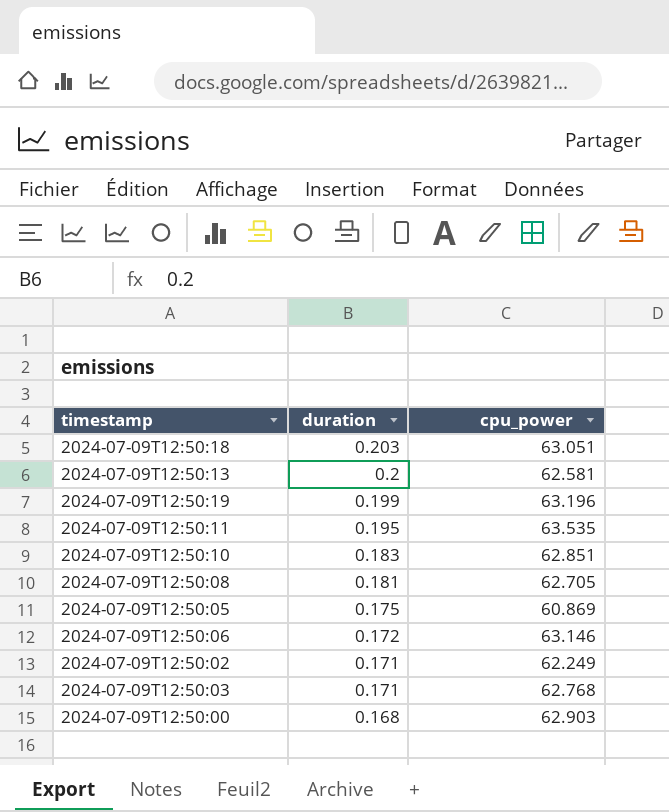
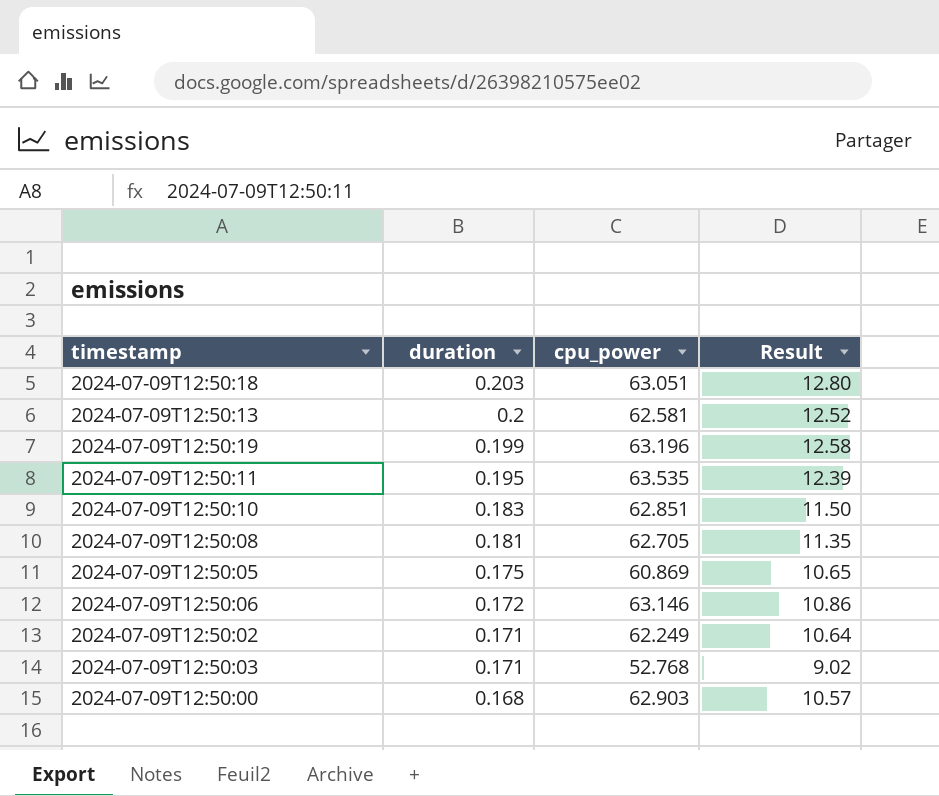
column Result | formula: none -> [duration] * [cpu_power]
2024-07-09T12:50:03 | cpu_power: 62.768 -> 52.768

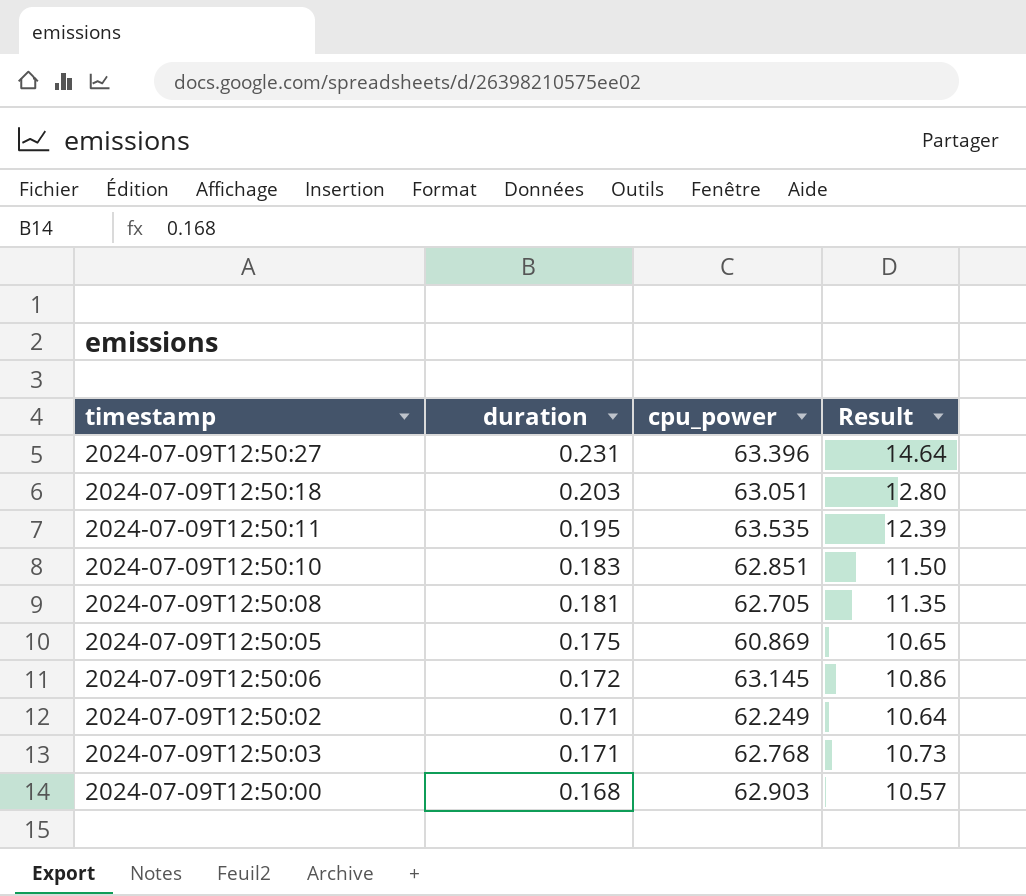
row 2024-07-09T12:50:13: 0.2 | 62.581 | 12.52 -> none
row 2024-07-09T12:50:19: 0.199 | 63.196 | 12.58 -> none
row 2024-07-09T12:50:27: none -> 0.231 | 63.396 | 14.64
2024-07-09T12:50:06 | cpu_power: 63.146 -> 63.145
2024-07-09T12:50:03 | cpu_power: 52.768 -> 62.768
2024-07-09T12:50:03 | Result: 9.02 -> 10.73

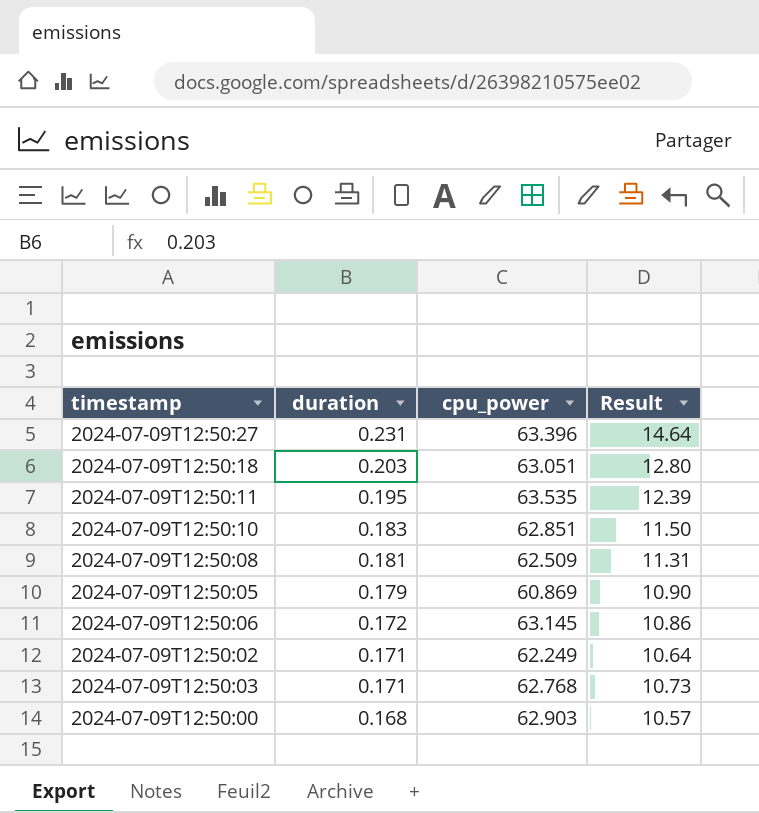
2024-07-09T12:50:08 | cpu_power: 62.705 -> 62.509
2024-07-09T12:50:08 | Result: 11.35 -> 11.31
2024-07-09T12:50:05 | duration: 0.175 -> 0.179
2024-07-09T12:50:05 | Result: 10.65 -> 10.90

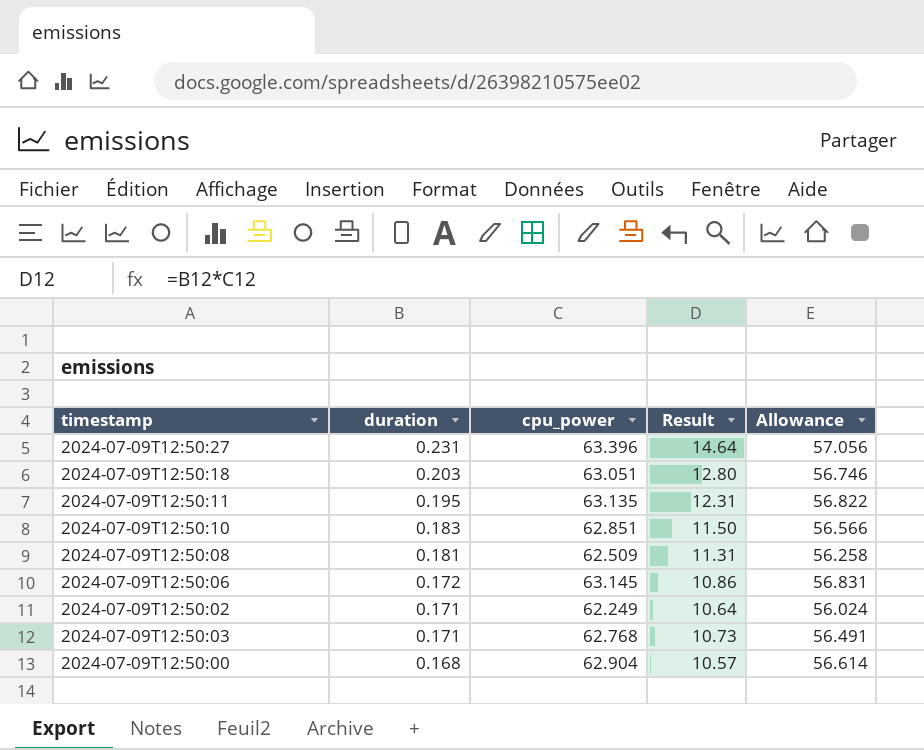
column Allowance | formula: none -> [cpu_power] * 0.9
row 2024-07-09T12:50:05: 0.179 | 60.869 | 10.90 -> none
2024-07-09T12:50:11 | cpu_power: 63.535 -> 63.135
2024-07-09T12:50:11 | Result: 12.39 -> 12.31
2024-07-09T12:50:00 | cpu_power: 62.903 -> 62.904

